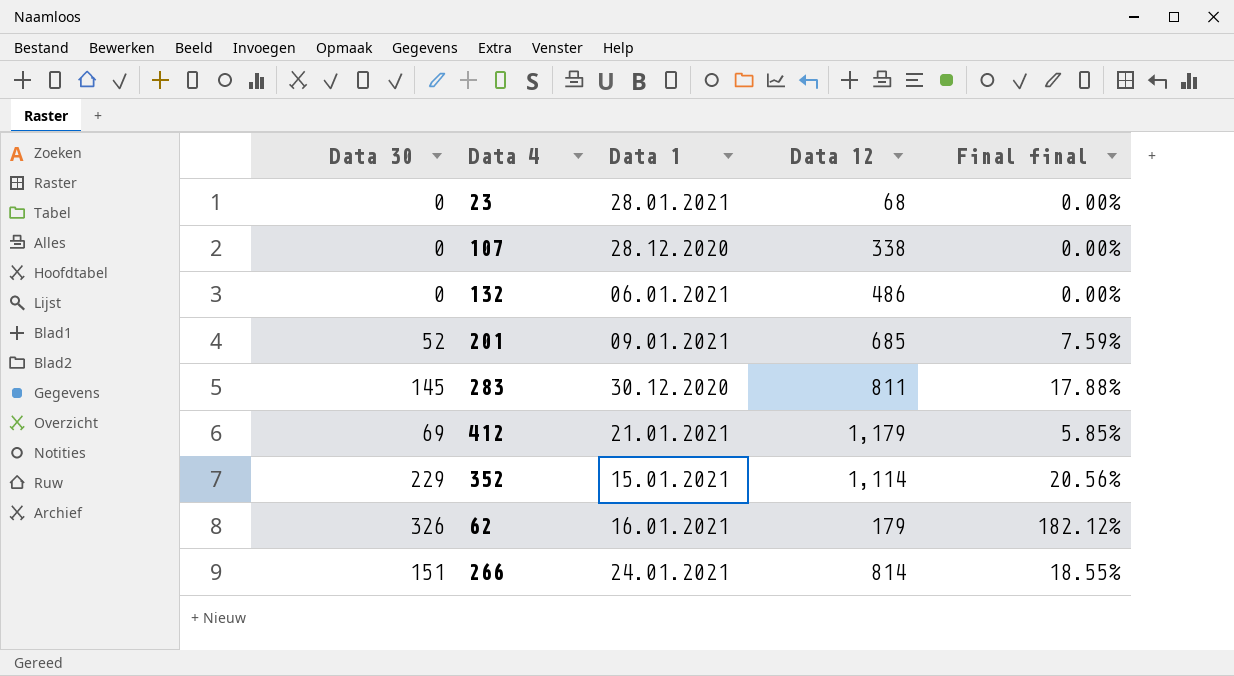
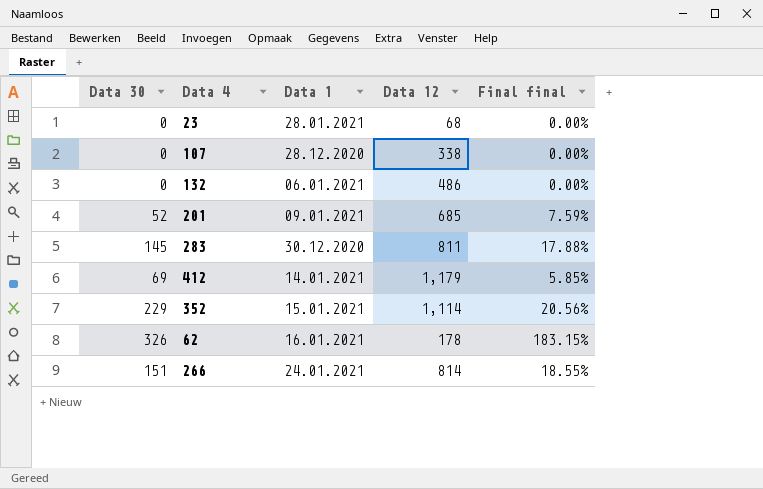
412 | Data 1: 21.01.2021 -> 14.01.2021
62 | Data 12: 179 -> 178
62 | Final final: 182.12% -> 183.15%

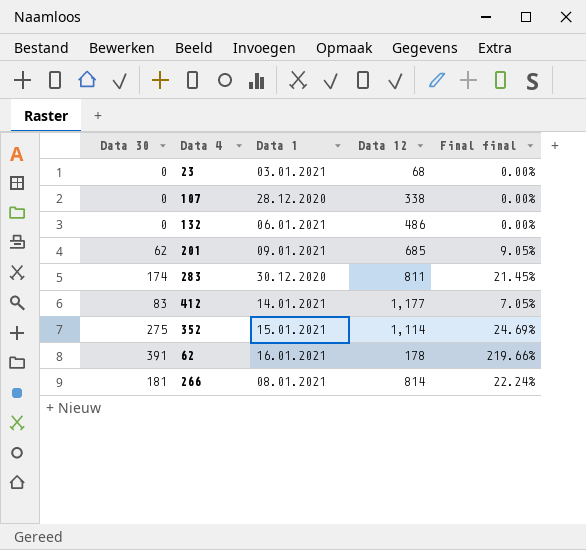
23 | Data 1: 28.01.2021 -> 03.01.2021
201 | Data 30: 52 -> 62
201 | Final final: 7.59% -> 9.05%
283 | Data 30: 145 -> 174
283 | Final final: 17.88% -> 21.45%
412 | Data 30: 69 -> 83
412 | Data 12: 1,179 -> 1,177
412 | Final final: 5.85% -> 7.05%
352 | Data 30: 229 -> 275
352 | Final final: 20.56% -> 24.69%
62 | Data 30: 326 -> 391
62 | Final final: 183.15% -> 219.66%
266 | Data 30: 151 -> 181
266 | Data 1: 24.01.2021 -> 08.01.2021
266 | Final final: 18.55% -> 22.24%

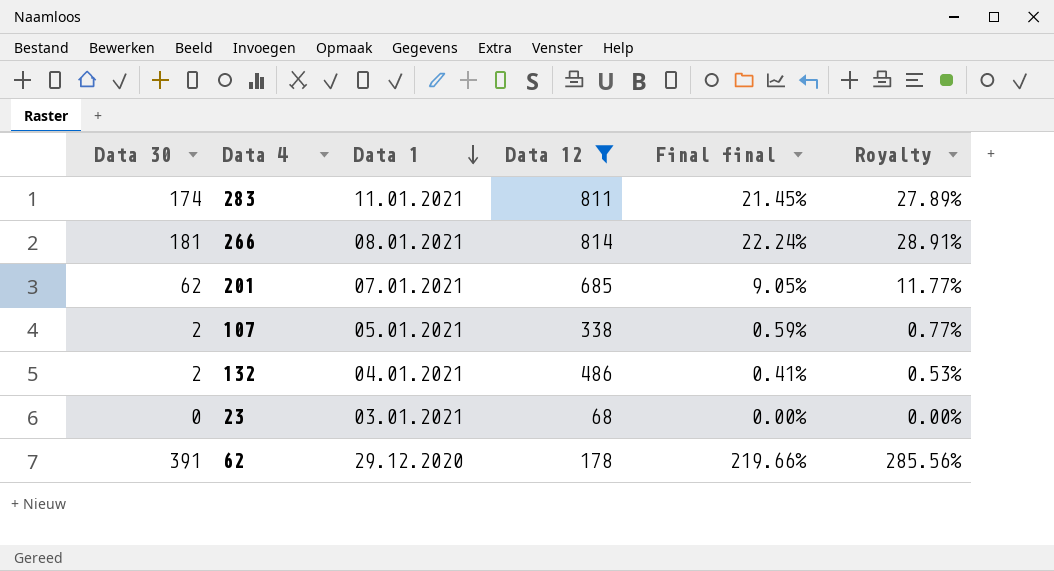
filter: none -> Data 12 <= 814
row order: none -> Data 1 descending
column Royalty | formula: none -> [Final final] * 1.3
283 | Data 1: 30.12.2020 -> 11.01.2021
201 | Data 1: 09.01.2021 -> 07.01.2021
107 | Data 30: 0 -> 2
107 | Data 1: 28.12.2020 -> 05.01.2021
107 | Final final: 0.00% -> 0.59%
132 | Data 30: 0 -> 2
132 | Data 1: 06.01.2021 -> 04.01.2021
132 | Final final: 0.00% -> 0.41%
62 | Data 1: 16.01.2021 -> 29.12.2020

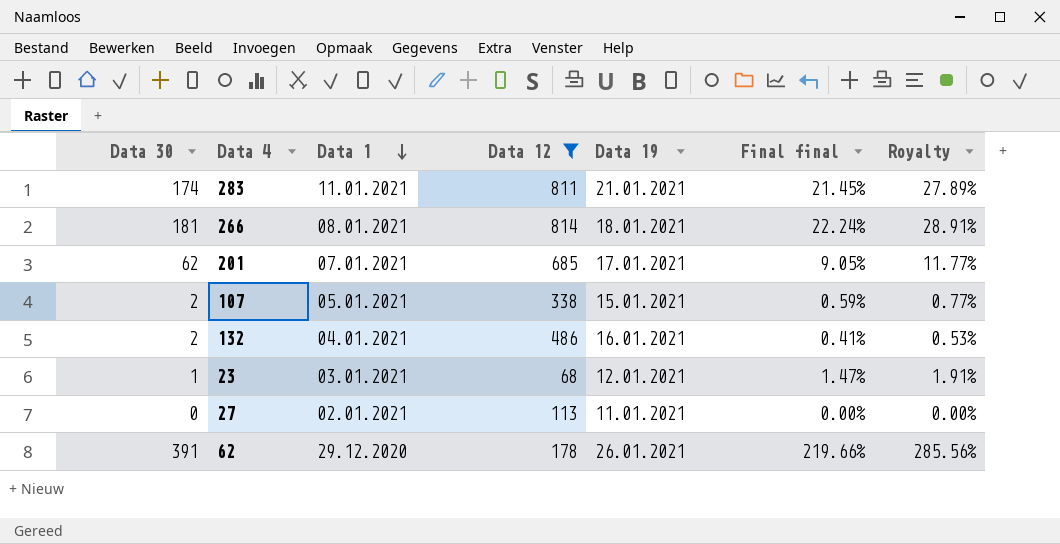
column Data 19 | position: none -> 5
23 | Data 30: 0 -> 1
23 | Final final: 0.00% -> 1.47%
23 | Royalty: 0.00% -> 1.91%
row 27: none -> 0 | 02.01.2021 | 113 | 11.01.2021 | 0.00% | 0.00%

